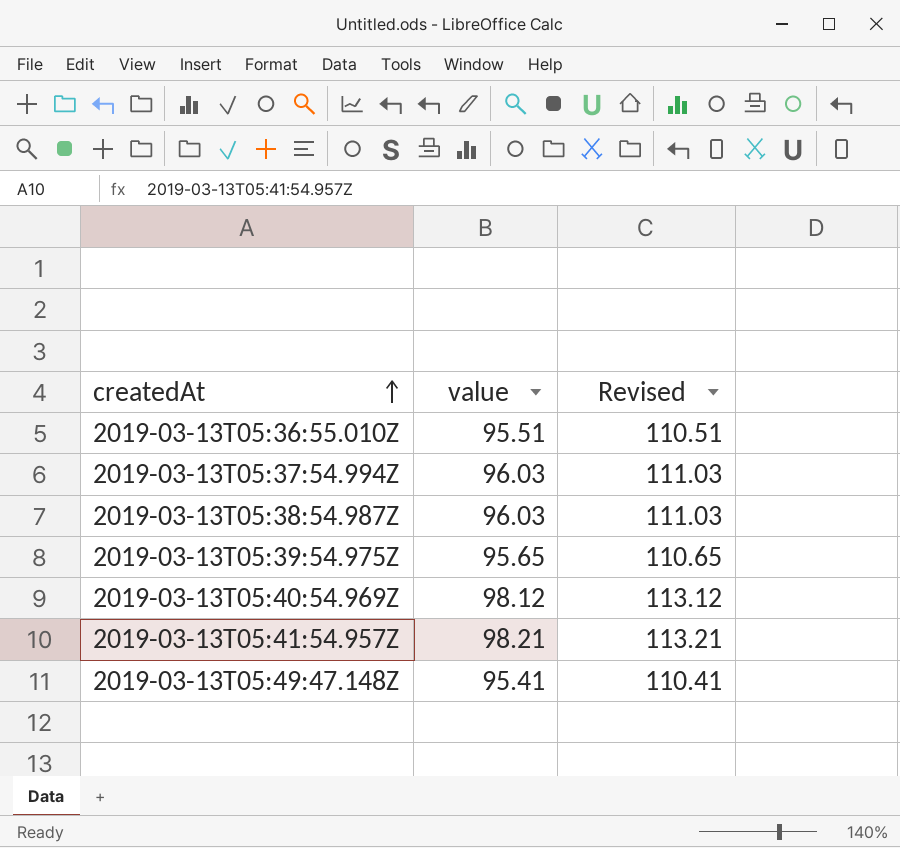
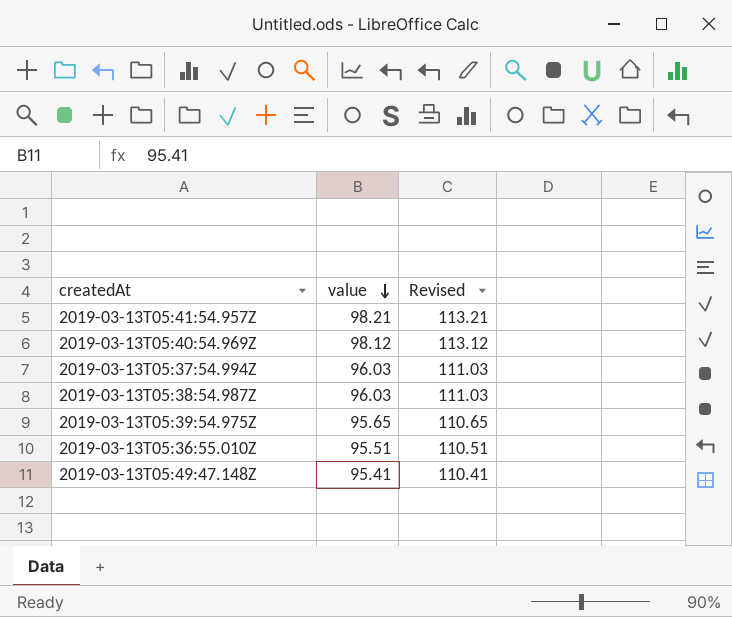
row order: createdAt ascending -> value descending

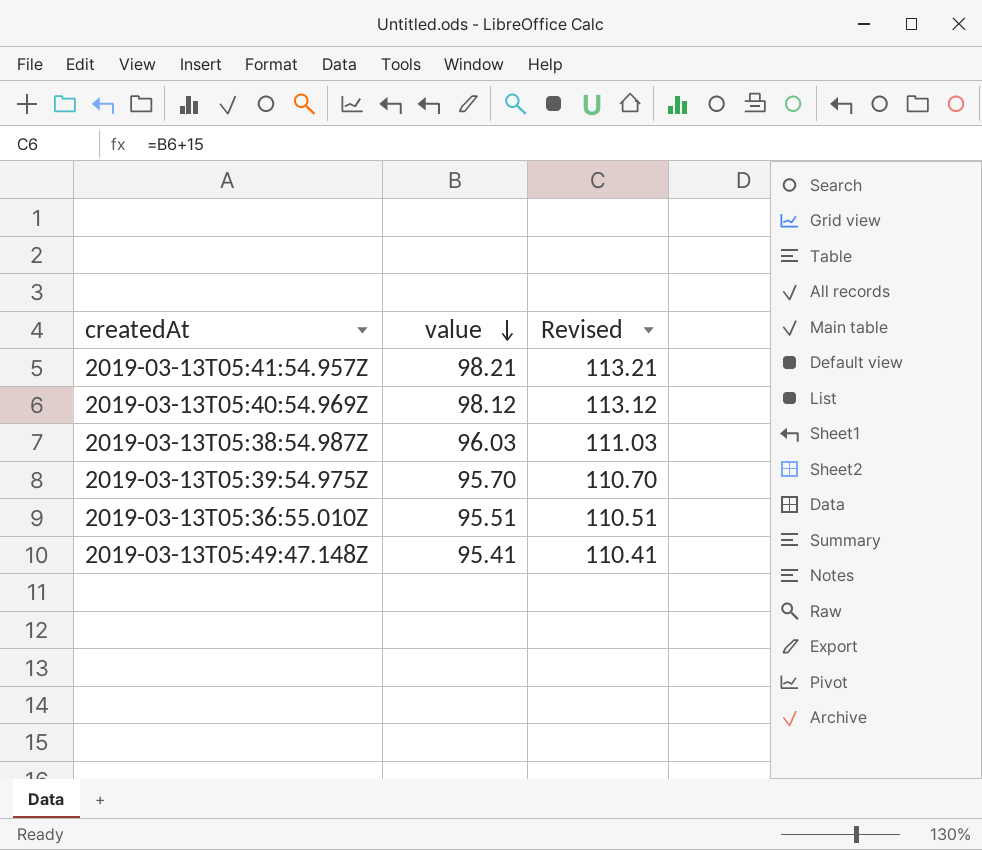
row 2019-03-13T05:37:54.994Z: 96.03 | 111.03 -> none
2019-03-13T05:39:54.975Z | value: 95.65 -> 95.70
2019-03-13T05:39:54.975Z | Revised: 110.65 -> 110.70

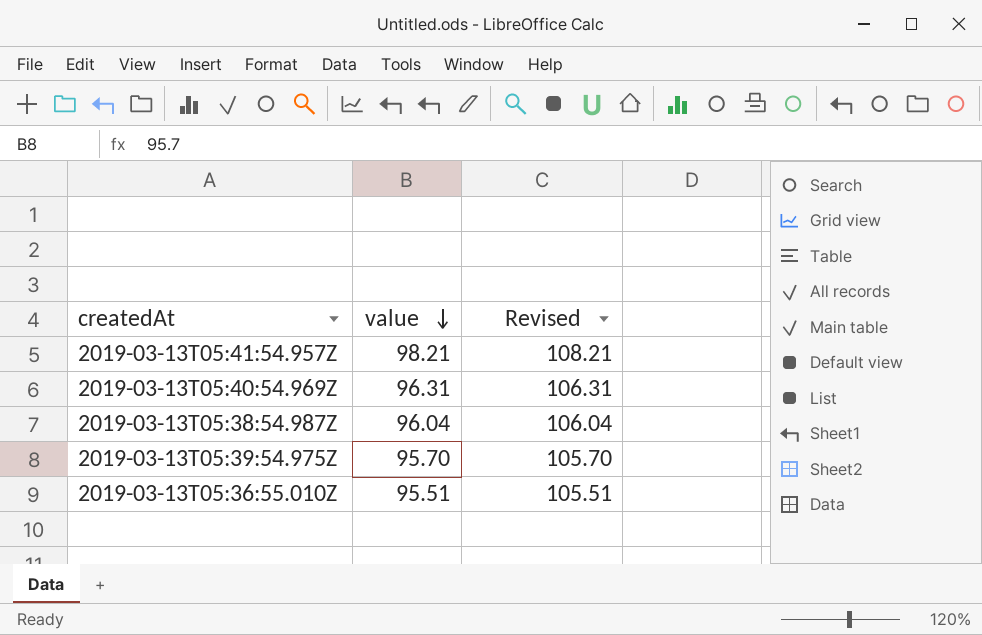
column Revised | formula: [value] + 15 -> [value] + 10
row 2019-03-13T05:49:47.148Z: 95.41 | 110.41 -> none
2019-03-13T05:40:54.969Z | value: 98.12 -> 96.31
2019-03-13T05:38:54.987Z | value: 96.03 -> 96.04

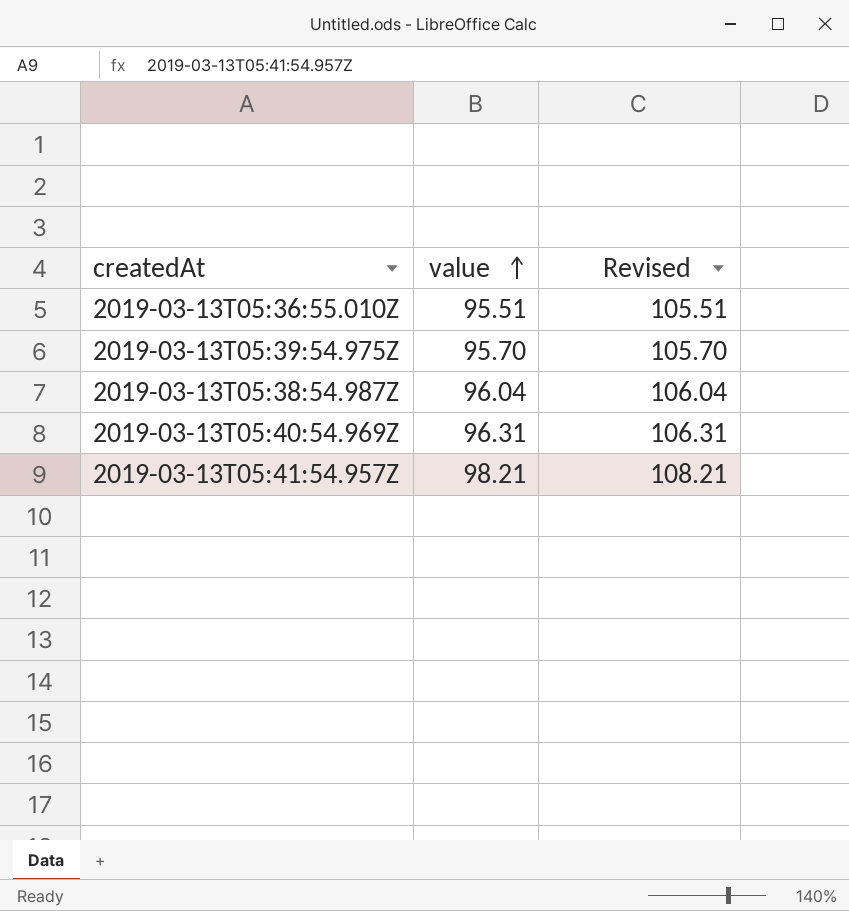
row order: value descending -> value ascending

